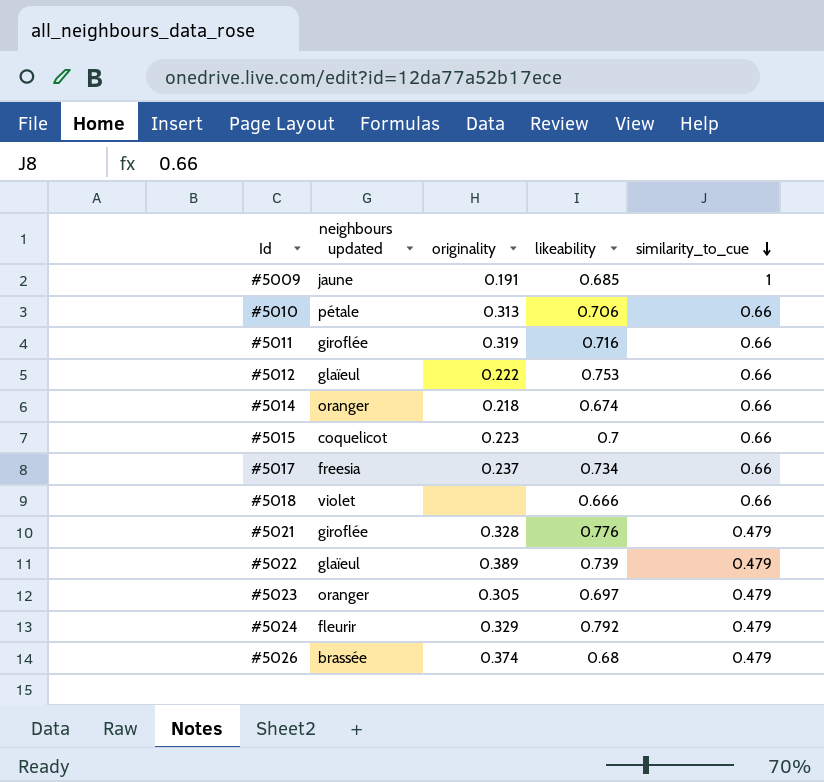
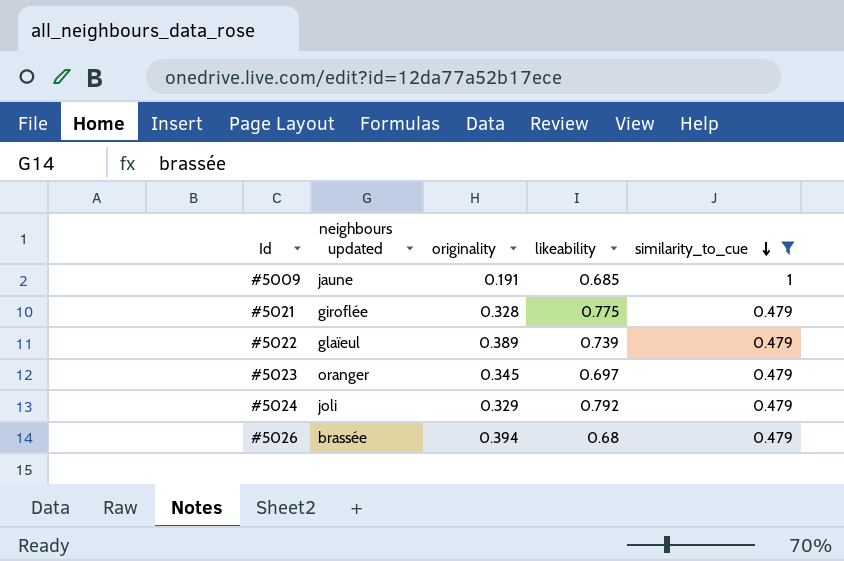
filter: none -> similarity_to_cue != 0.66
#5021 | likeability: 0.776 -> 0.775
#5023 | originality: 0.305 -> 0.345
#5024 | neighbours updated: fleurir -> joli
#5026 | originality: 0.374 -> 0.394

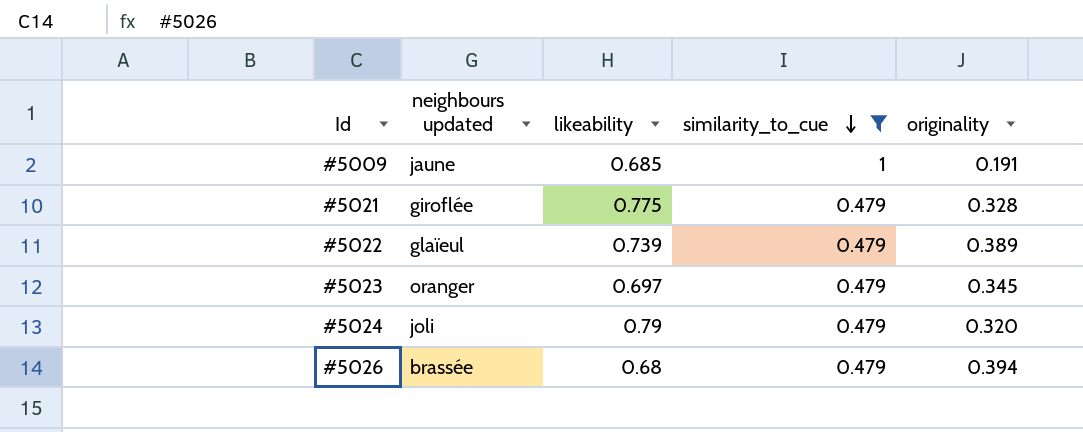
column originality | position: 3 -> 5
#5024 | likeability: 0.792 -> 0.79
#5024 | originality: 0.329 -> 0.320

